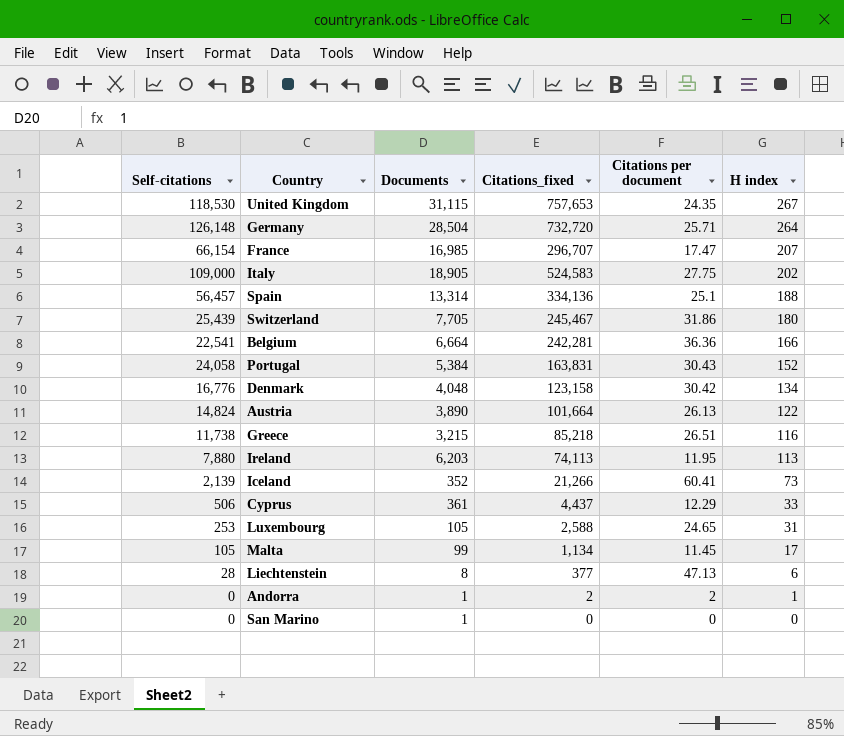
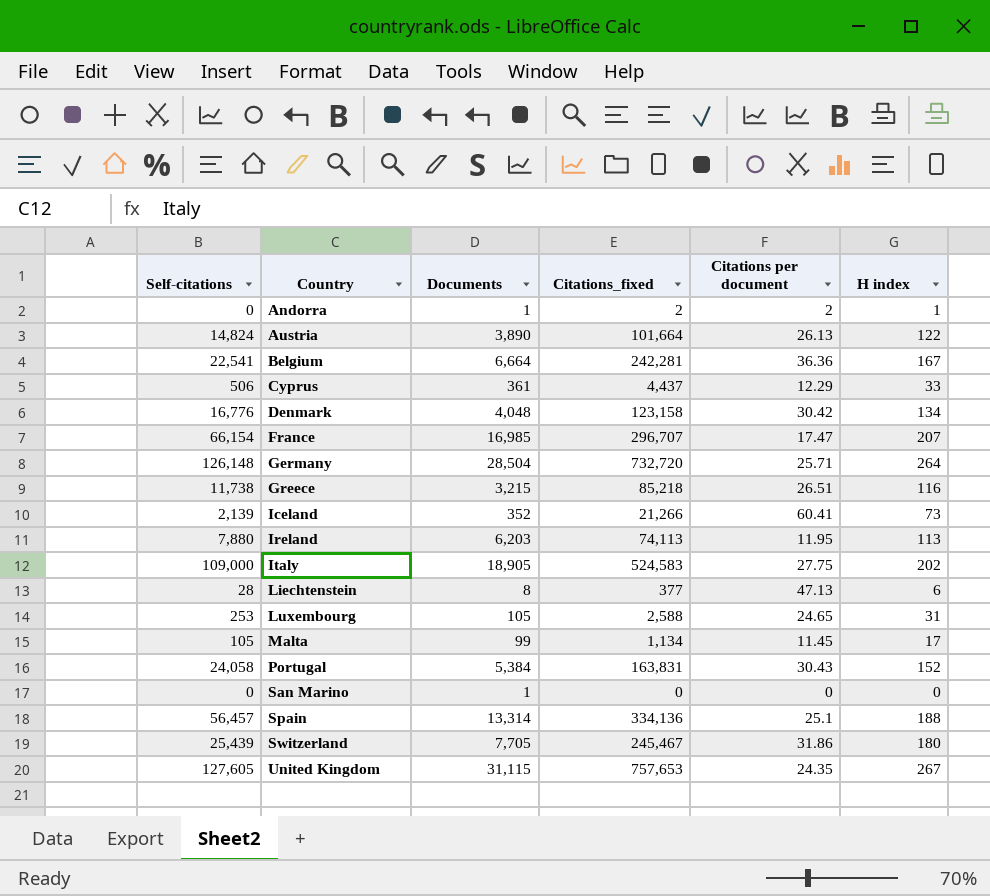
row order: H index descending -> Country ascending
Belgium | H index: 166 -> 167
United Kingdom | Self-citations: 118,530 -> 127,605

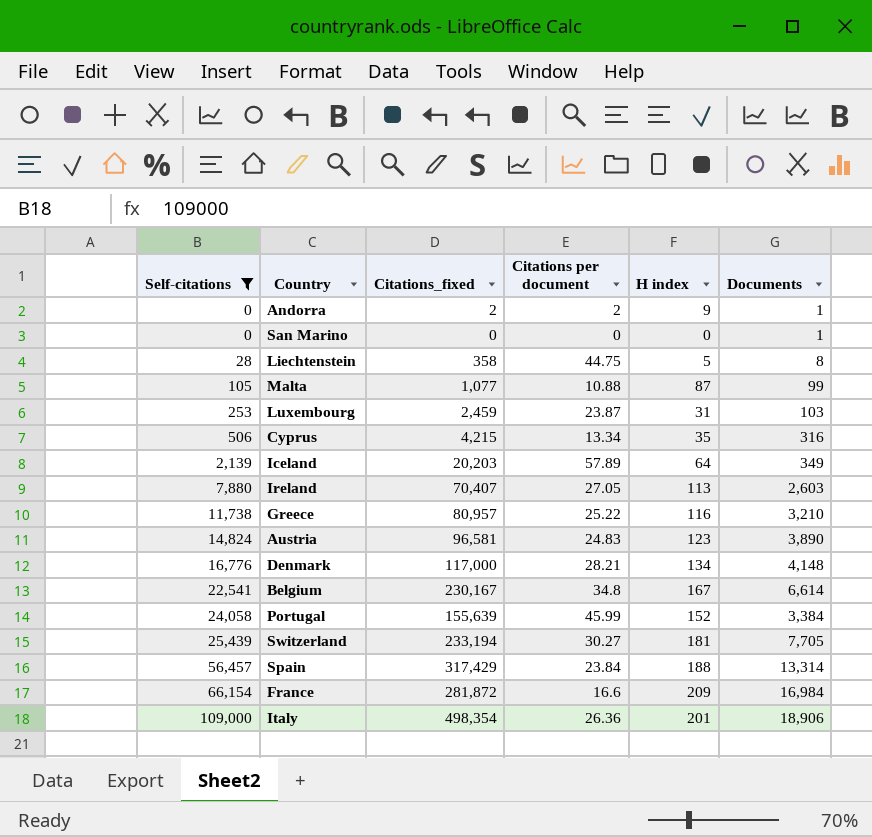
filter: none -> Self-citations <= 109,000
row order: Country ascending -> Self-citations ascending
column Documents | position: 3 -> 6
Andorra | H index: 1 -> 9
Liechtenstein | Citations_fixed: 377 -> 358
Liechtenstein | Citations per document: 47.13 -> 44.75
Liechtenstein | H index: 6 -> 5
Malta | Citations_fixed: 1,134 -> 1,077
Malta | Citations per document: 11.45 -> 10.88
Malta | H index: 17 -> 87
Luxembourg | Citations_fixed: 2,588 -> 2,459
Luxembourg | Citations per document: 24.65 -> 23.87
Luxembourg | Documents: 105 -> 103
Cyprus | Citations_fixed: 4,437 -> 4,215
Cyprus | Citations per document: 12.29 -> 13.34
Cyprus | H index: 33 -> 35
Cyprus | Documents: 361 -> 316
Iceland | Citations_fixed: 21,266 -> 20,203
Iceland | Citations per document: 60.41 -> 57.89
Iceland | H index: 73 -> 64
Iceland | Documents: 352 -> 349
Ireland | Citations_fixed: 74,113 -> 70,407
Ireland | Citations per document: 11.95 -> 27.05
Ireland | Documents: 6,203 -> 2,603
Greece | Citations_fixed: 85,218 -> 80,957
Greece | Citations per document: 26.51 -> 25.22
Greece | Documents: 3,215 -> 3,210
Austria | Citations_fixed: 101,664 -> 96,581
Austria | Citations per document: 26.13 -> 24.83
Austria | H index: 122 -> 123
Denmark | Citations_fixed: 123,158 -> 117,000
Denmark | Citations per document: 30.42 -> 28.21
Denmark | Documents: 4,048 -> 4,148
Belgium | Citations_fixed: 242,281 -> 230,167
Belgium | Citations per document: 36.36 -> 34.8
Belgium | Documents: 6,664 -> 6,614
Portugal | Citations_fixed: 163,831 -> 155,639
Portugal | Citations per document: 30.43 -> 45.99
Portugal | Documents: 5,384 -> 3,384
Switzerland | Citations_fixed: 245,467 -> 233,194
Switzerland | Citations per document: 31.86 -> 30.27
Switzerland | H index: 180 -> 181
Spain | Citations_fixed: 334,136 -> 317,429
Spain | Citations per document: 25.1 -> 23.84
France | Citations_fixed: 296,707 -> 281,872
France | Citations per document: 17.47 -> 16.6
France | H index: 207 -> 209
France | Documents: 16,985 -> 16,984
Italy | Citations_fixed: 524,583 -> 498,354
Italy | Citations per document: 27.75 -> 26.36
Italy | H index: 202 -> 201
Italy | Documents: 18,905 -> 18,906

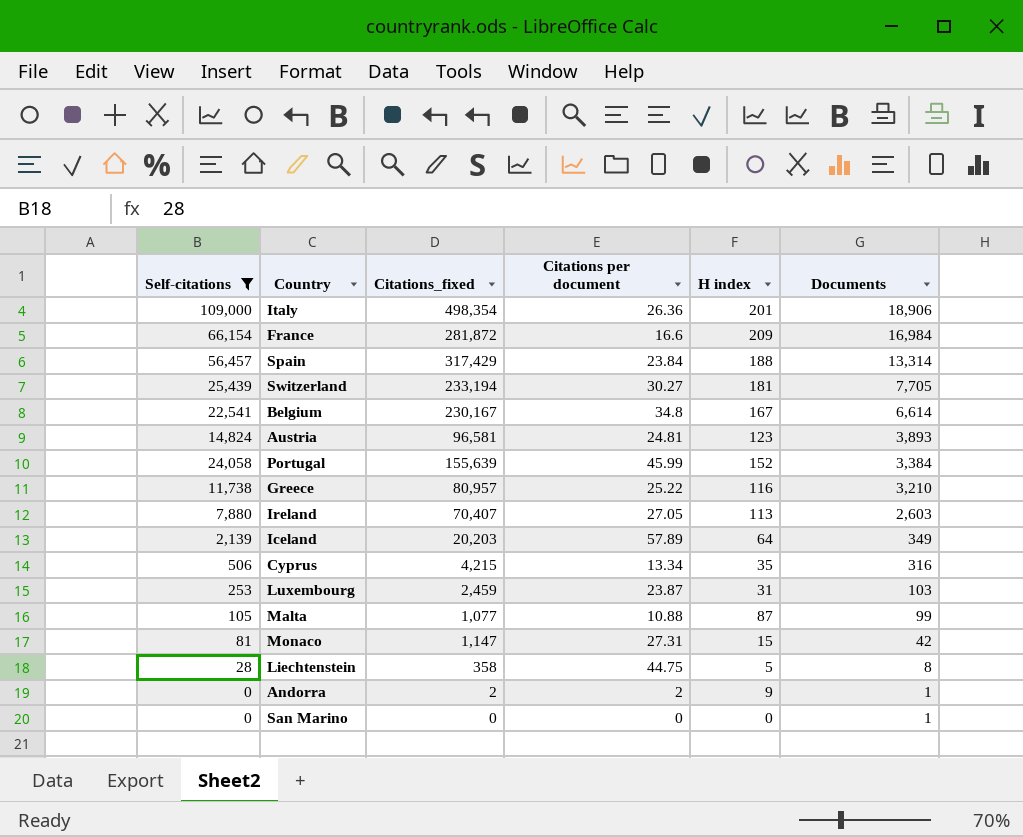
row order: Self-citations ascending -> Documents descending
row Denmark: 16,776 | 117,000 | 28.21 | 134 | 4,148 -> none
Austria | Citations per document: 24.83 -> 24.81
Austria | Documents: 3,890 -> 3,893
row Monaco: none -> 81 | 1,147 | 27.31 | 15 | 42

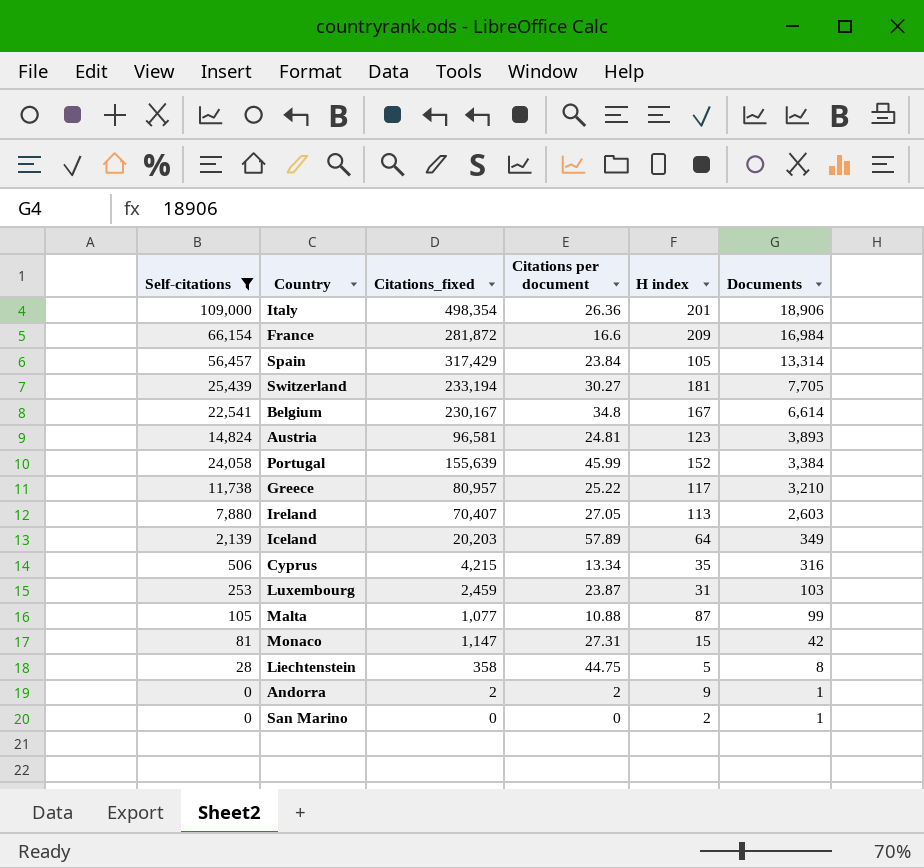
Spain | H index: 188 -> 105
Greece | H index: 116 -> 117
San Marino | H index: 0 -> 2

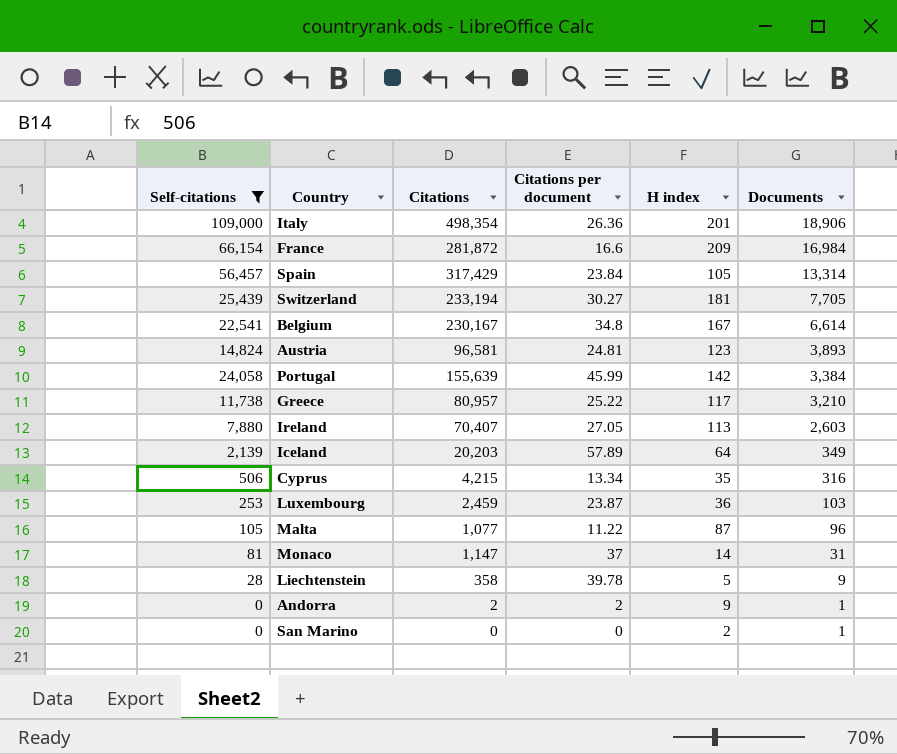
column name: Citations_fixed -> Citations
Portugal | H index: 152 -> 142
Luxembourg | H index: 31 -> 36
Malta | Citations per document: 10.88 -> 11.22
Malta | Documents: 99 -> 96
Monaco | Citations per document: 27.31 -> 37
Monaco | H index: 15 -> 14
Monaco | Documents: 42 -> 31
Liechtenstein | Citations per document: 44.75 -> 39.78
Liechtenstein | Documents: 8 -> 9

